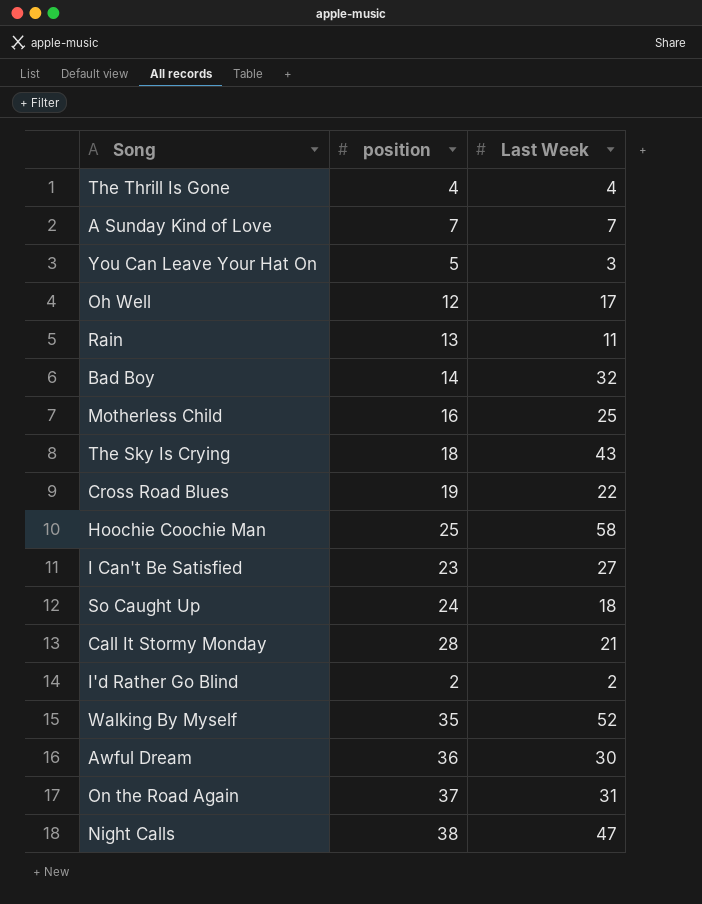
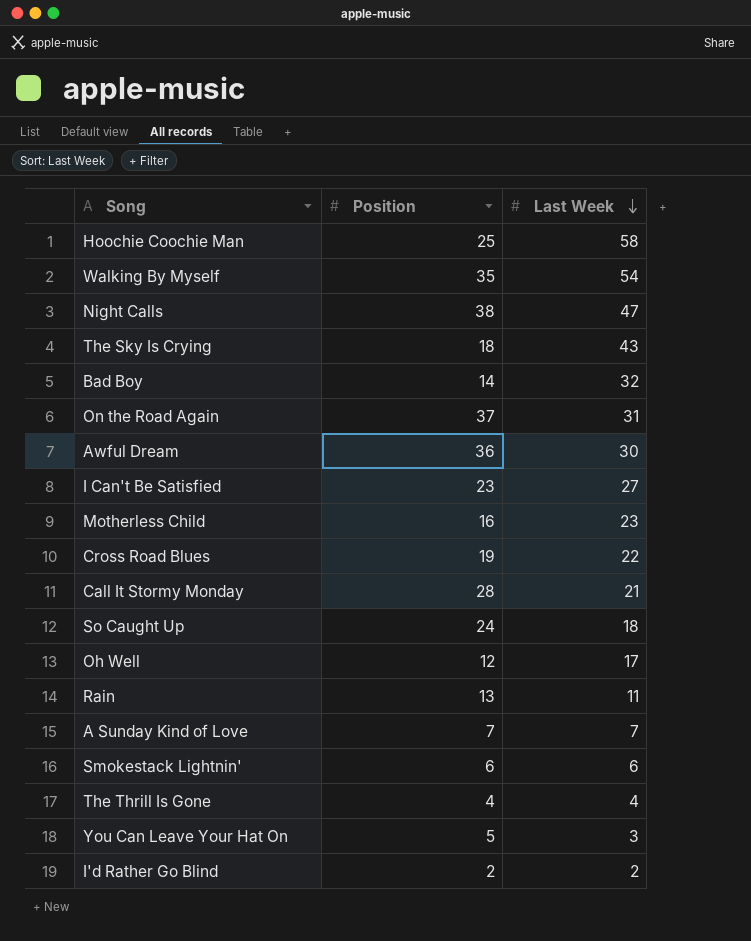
row order: none -> Last Week descending
column name: position -> Position
Walking By Myself | Last Week: 52 -> 54
Motherless Child | Last Week: 25 -> 23
row Smokestack Lightnin': none -> 6 | 6

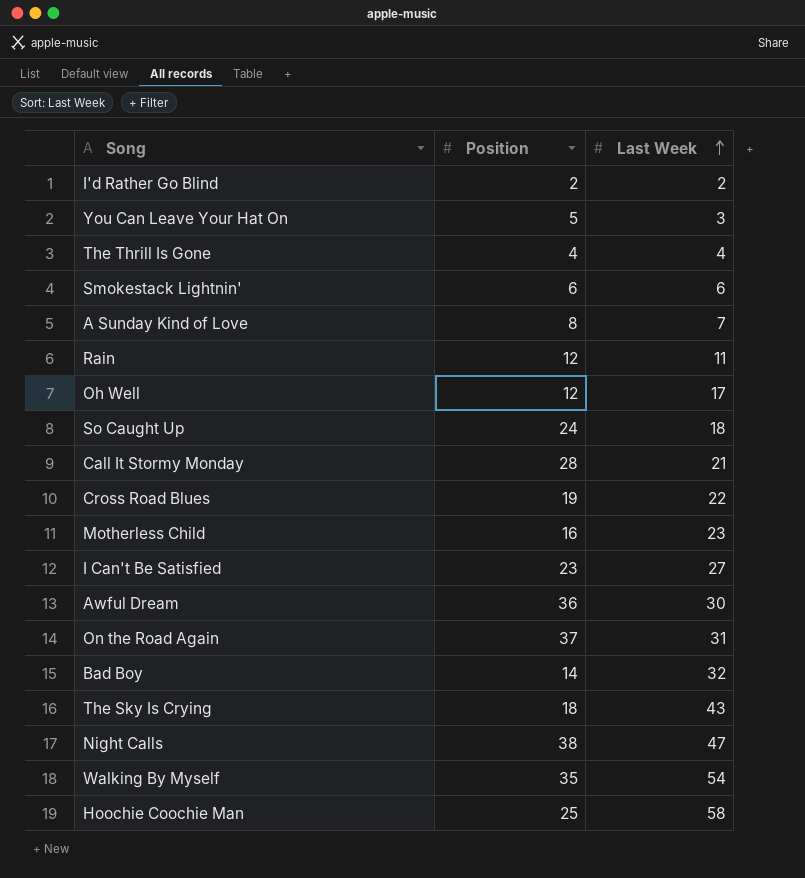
row order: Last Week descending -> Last Week ascending
A Sunday Kind of Love | Position: 7 -> 8
Rain | Position: 13 -> 12

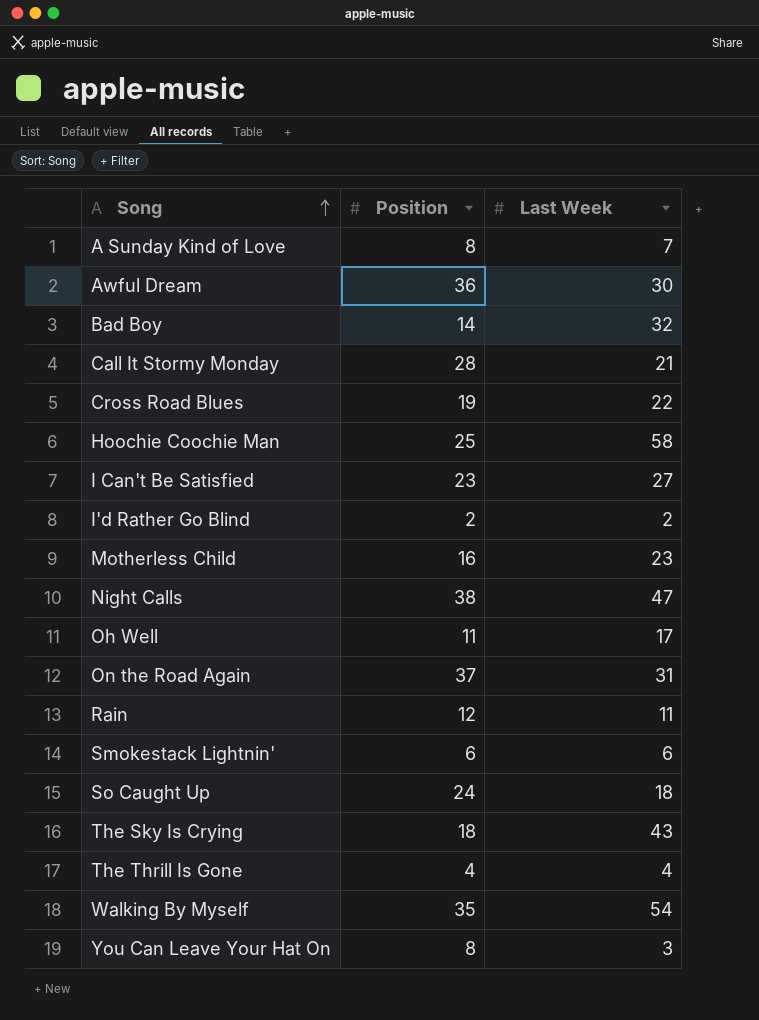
row order: Last Week ascending -> Song ascending
Oh Well | Position: 12 -> 11
You Can Leave Your Hat On | Position: 5 -> 8

